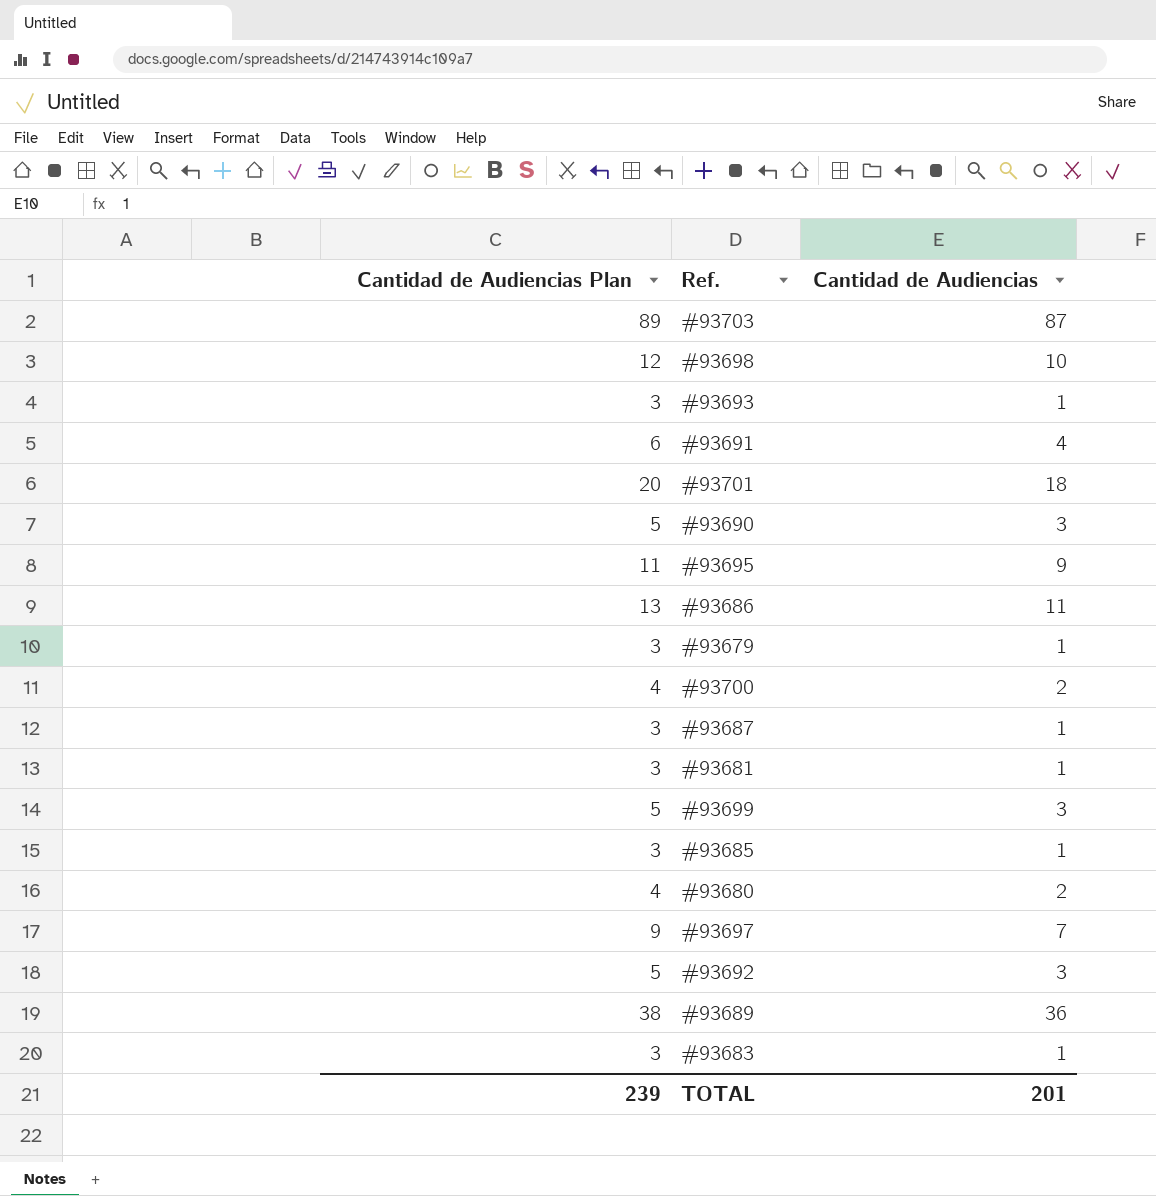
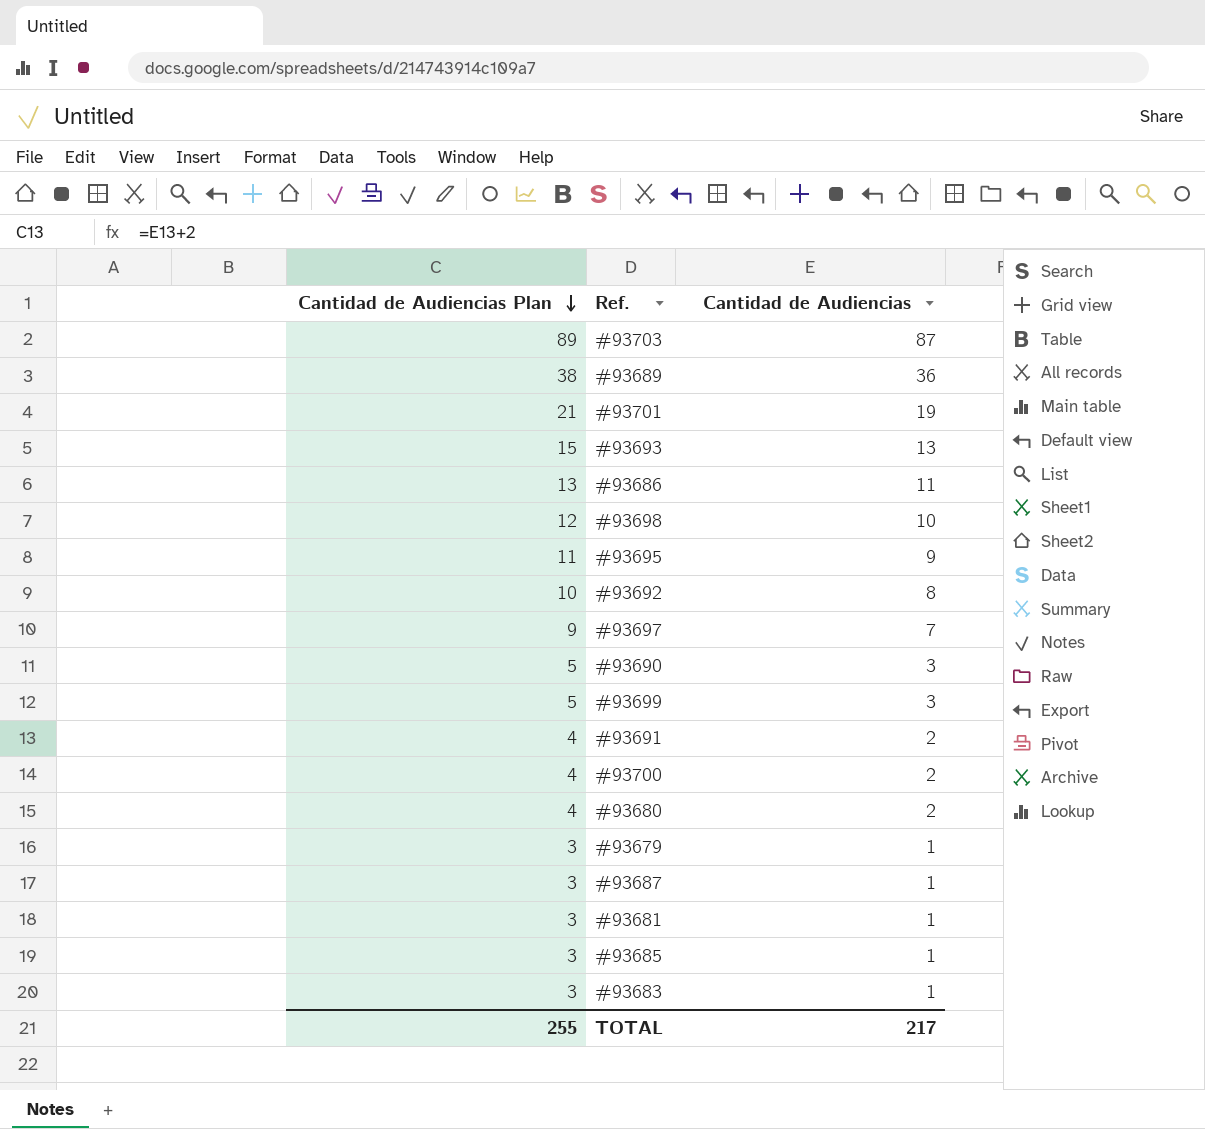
row order: none -> Cantidad de Audiencias Plan descending
#93701 | Cantidad de Audiencias Plan: 20 -> 21
#93701 | Cantidad de Audiencias: 18 -> 19
#93693 | Cantidad de Audiencias Plan: 3 -> 15
#93693 | Cantidad de Audiencias: 1 -> 13
#93692 | Cantidad de Audiencias Plan: 5 -> 10
#93692 | Cantidad de Audiencias: 3 -> 8
#93691 | Cantidad de Audiencias Plan: 6 -> 4
#93691 | Cantidad de Audiencias: 4 -> 2
TOTAL | Cantidad de Audiencias Plan: 239 -> 255
TOTAL | Cantidad de Audiencias: 201 -> 217

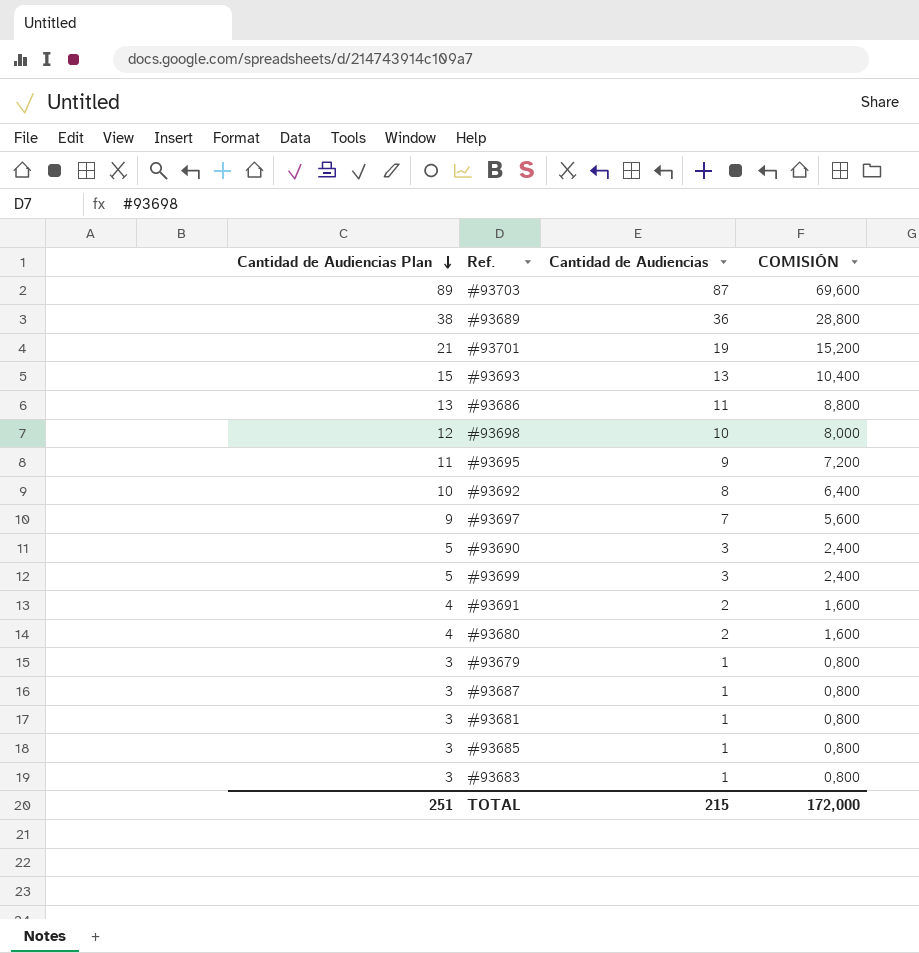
column COMISIÓN | formula: none -> [Cantidad de Audiencias] * 0,8
row #93700: 4 | 2 -> none
TOTAL | Cantidad de Audiencias Plan: 255 -> 251
TOTAL | Cantidad de Audiencias: 217 -> 215

